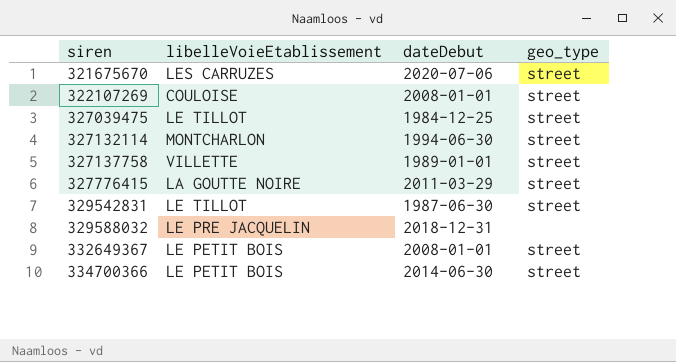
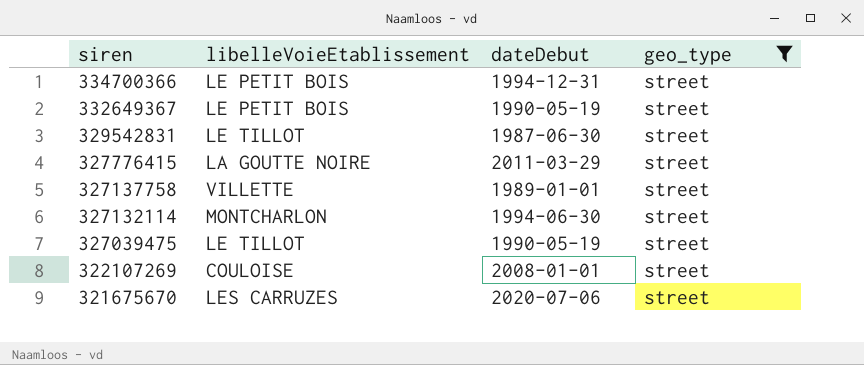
filter: none -> geo_type = street
row order: siren ascending -> siren descending
334700366 | dateDebut: 2014-06-30 -> 1994-12-31
332649367 | dateDebut: 2008-01-01 -> 1990-05-19
327039475 | dateDebut: 1984-12-25 -> 1990-05-19

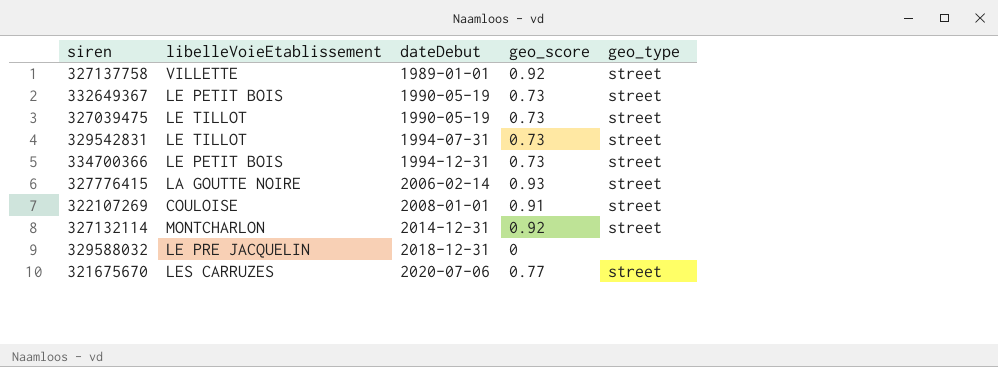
filter: geo_type = street -> none
row order: siren descending -> dateDebut ascending
column geo_score | position: none -> 4
329542831 | dateDebut: 1987-06-30 -> 1994-07-31
327776415 | dateDebut: 2011-03-29 -> 2006-02-14
327132114 | dateDebut: 1994-06-30 -> 2014-12-31

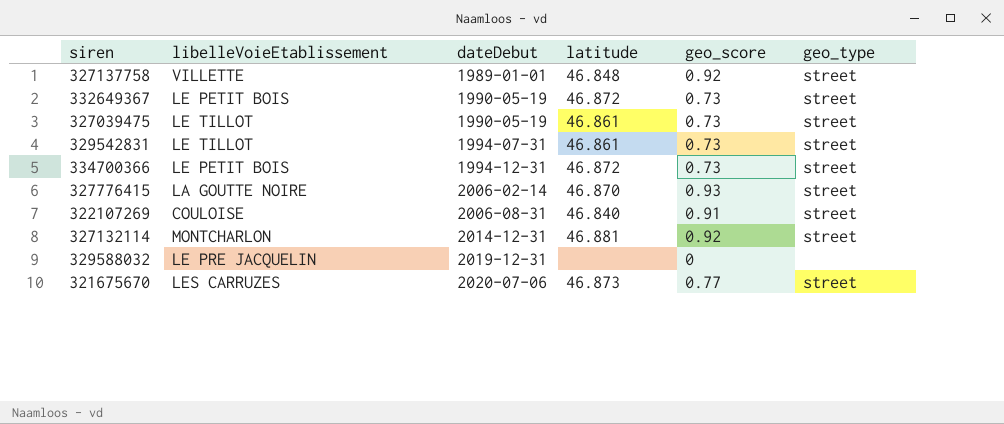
column latitude | position: none -> 4
322107269 | dateDebut: 2008-01-01 -> 2006-08-31
329588032 | dateDebut: 2018-12-31 -> 2019-12-31

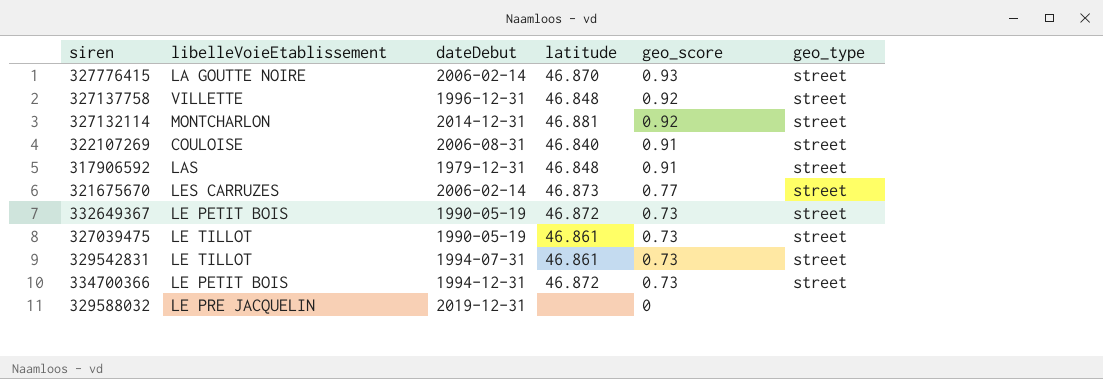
row order: dateDebut ascending -> geo_score descending
327137758 | dateDebut: 1989-01-01 -> 1996-12-31
row 317906592: none -> LAS | 1979-12-31 | 46.848 | 0.91 | street
321675670 | dateDebut: 2020-07-06 -> 2006-02-14

